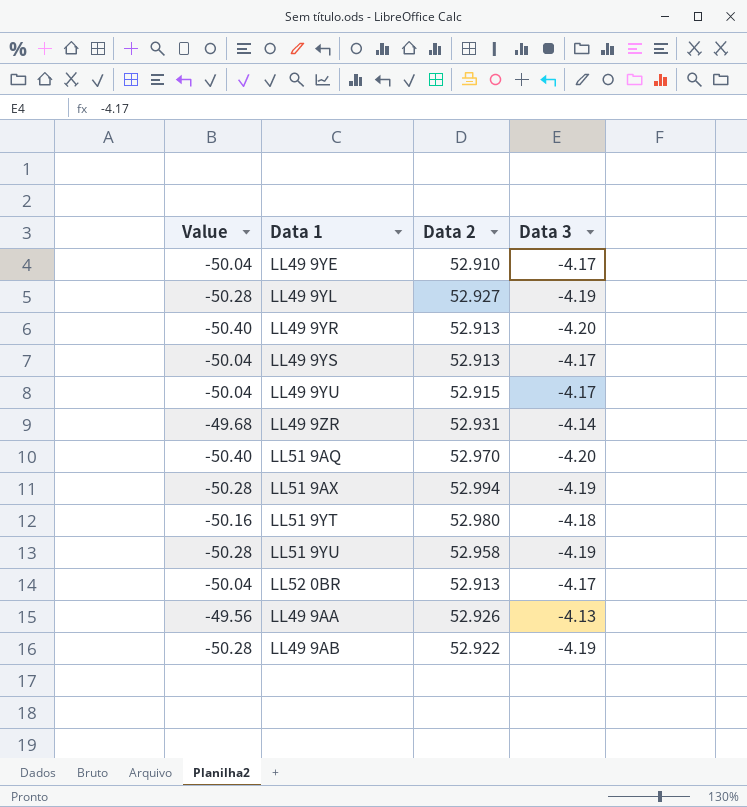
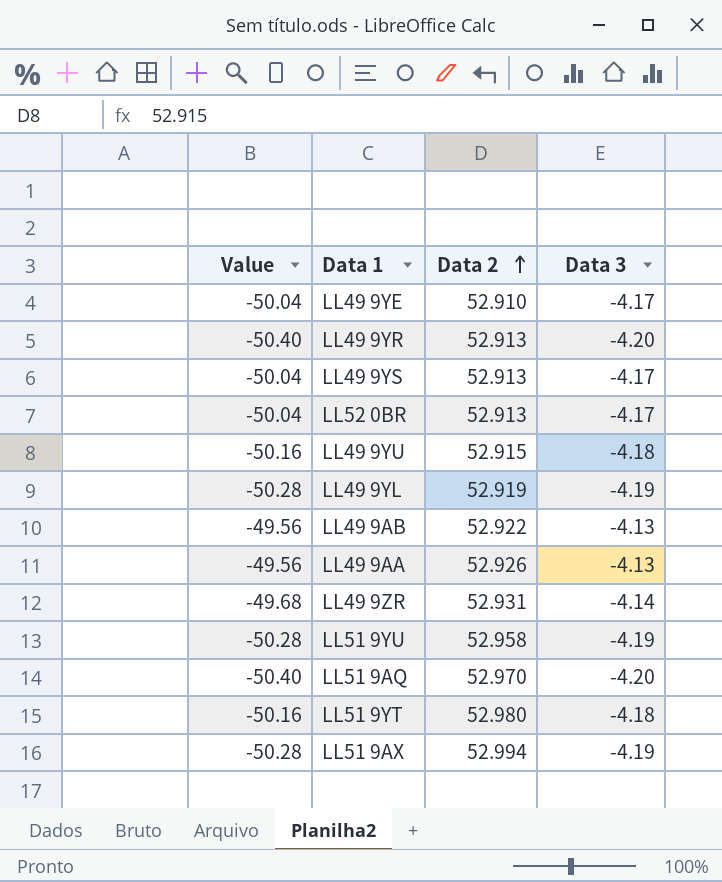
row order: none -> Data 2 ascending
LL49 9YU | Value: -50.04 -> -50.16
LL49 9YU | Data 3: -4.17 -> -4.18
LL49 9YL | Data 2: 52.927 -> 52.919
LL49 9AB | Value: -50.28 -> -49.56
LL49 9AB | Data 3: -4.19 -> -4.13

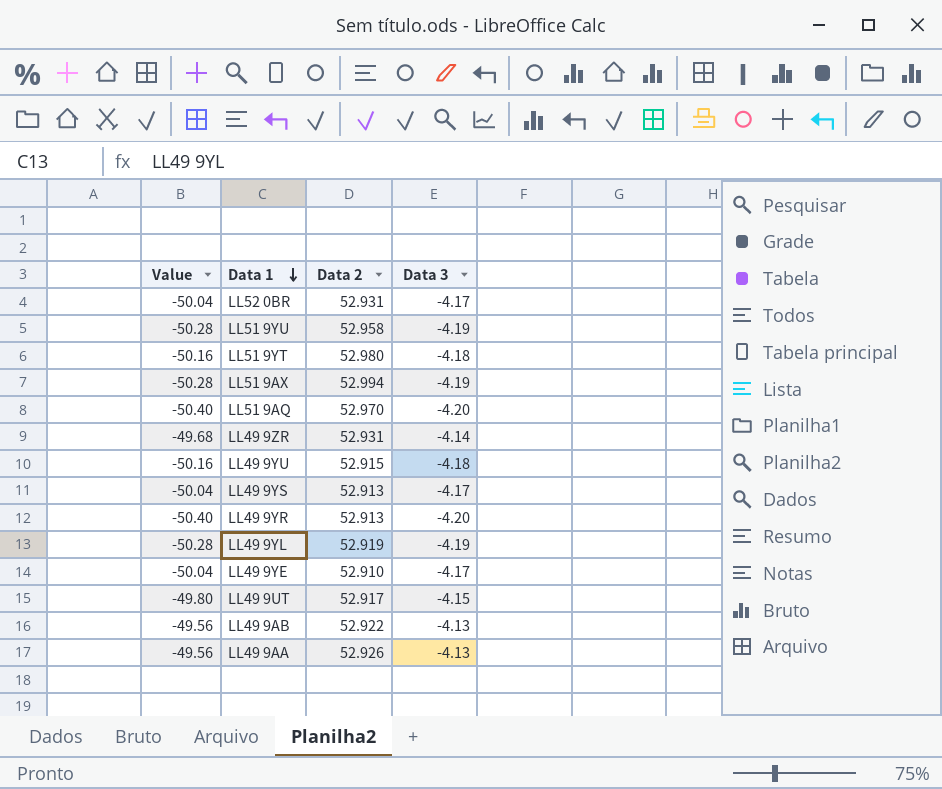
row order: Data 2 ascending -> Data 1 descending
LL52 0BR | Data 2: 52.913 -> 52.931
row LL49 9UT: none -> -49.80 | 52.917 | -4.15

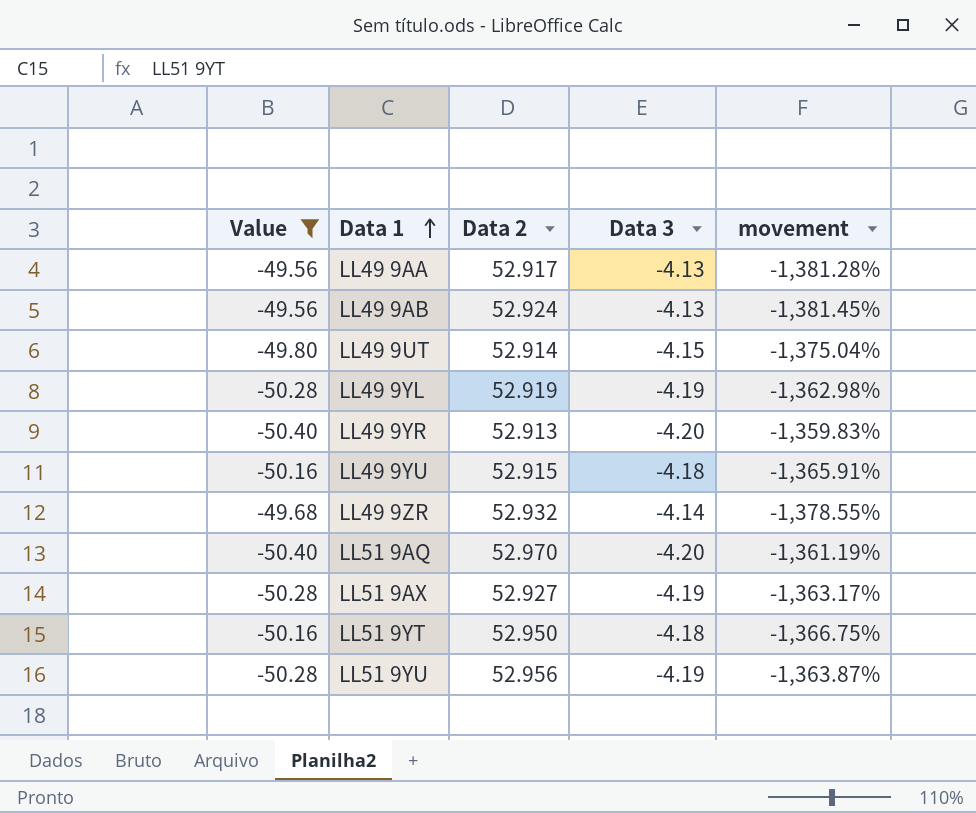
filter: none -> Value != -50.04
row order: Data 1 descending -> Data 1 ascending
column movement | formula: none -> ([Data 2] - [Data 3]) / [Data 3]
LL49 9AA | Data 2: 52.926 -> 52.917
LL49 9AB | Data 2: 52.922 -> 52.924
LL49 9UT | Data 2: 52.917 -> 52.914
LL49 9ZR | Data 2: 52.931 -> 52.932
LL51 9AX | Data 2: 52.994 -> 52.927
LL51 9YT | Data 2: 52.980 -> 52.950
LL51 9YU | Data 2: 52.958 -> 52.956

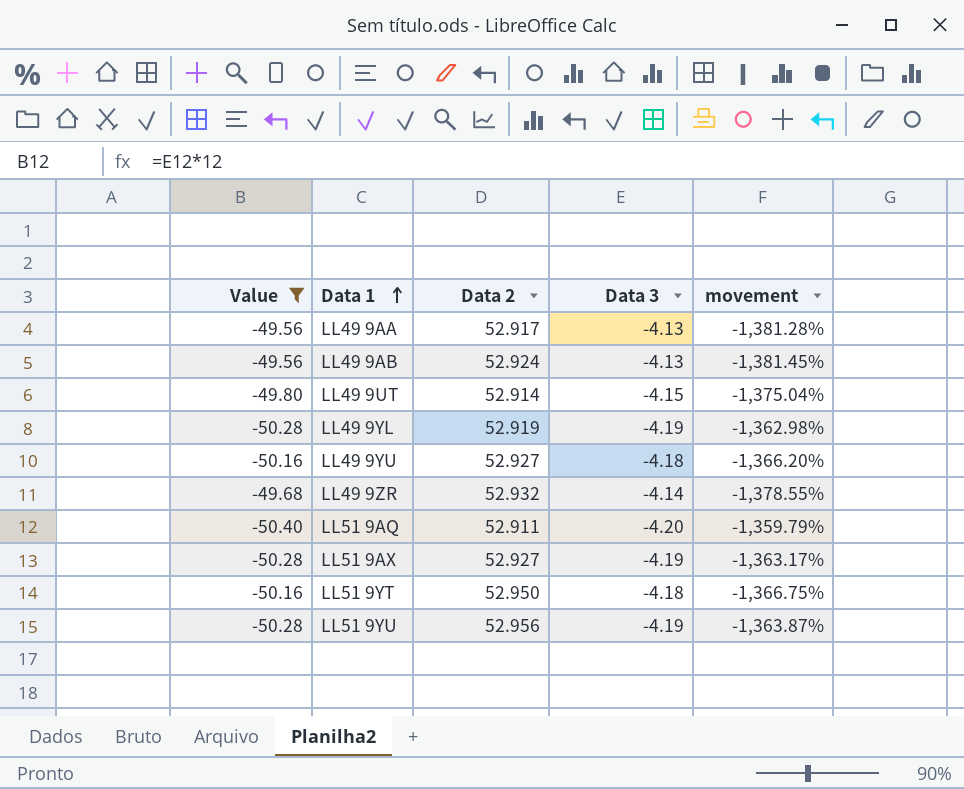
row LL49 9YR: -50.40 | 52.913 | -4.20 | -1,359.83% -> none
LL49 9YU | Data 2: 52.915 -> 52.927
LL49 9YU | movement: -1,365.91% -> -1,366.20%
LL51 9AQ | Data 2: 52.970 -> 52.911
LL51 9AQ | movement: -1,361.19% -> -1,359.79%

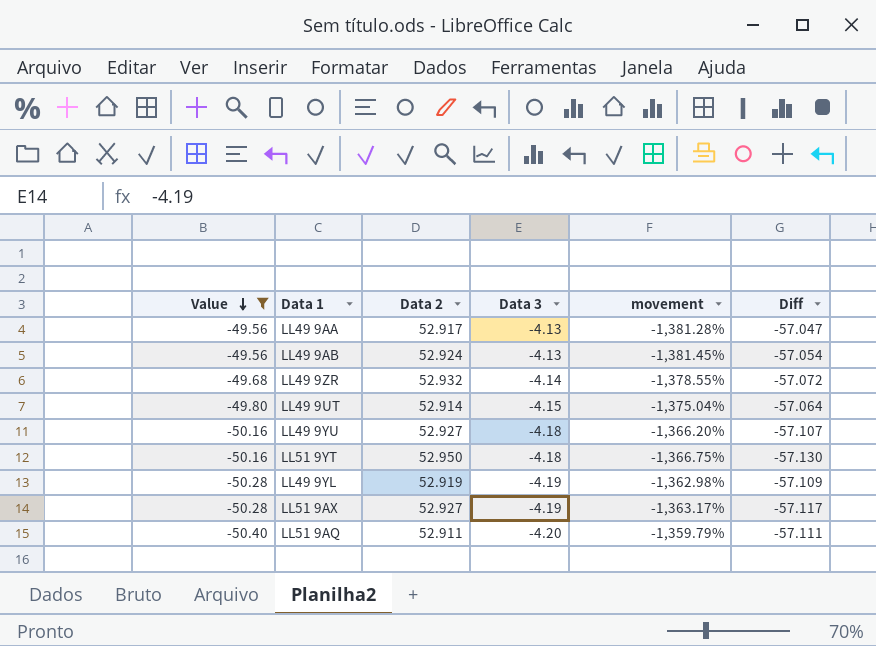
row order: Data 1 ascending -> Value descending
column Diff | formula: none -> [Data 3] - [Data 2]
row LL51 9YU: -50.28 | 52.956 | -4.19 | -1,363.87% -> none

